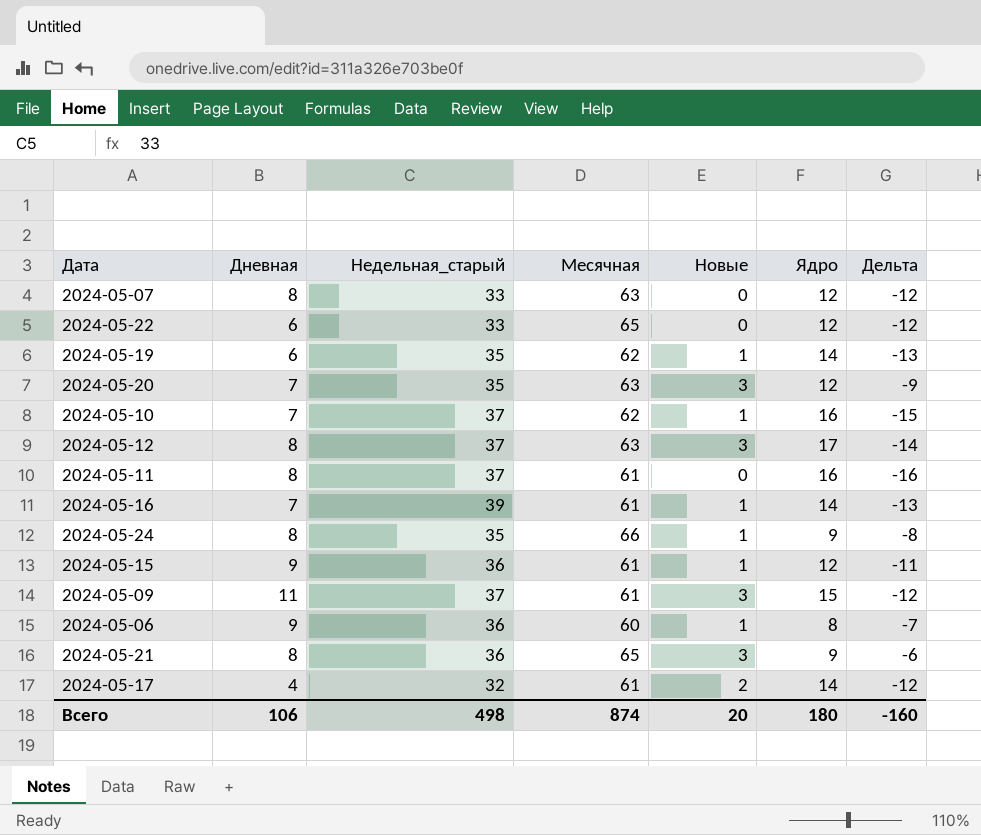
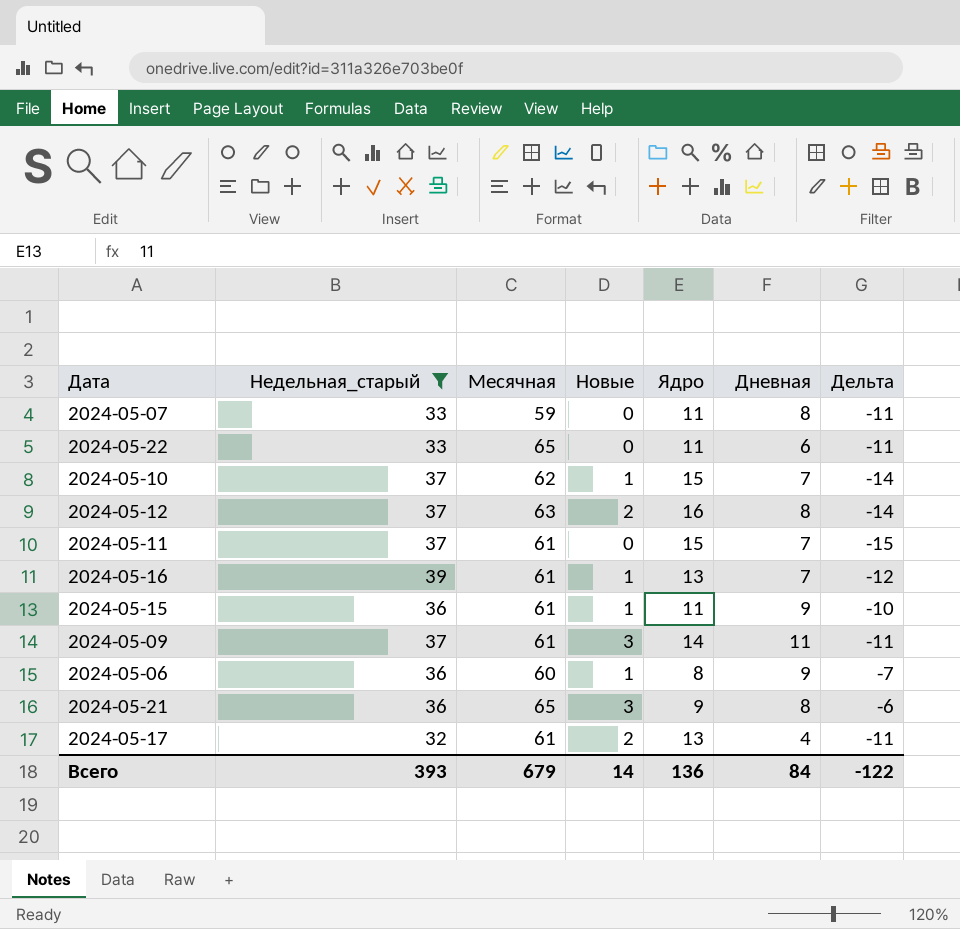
filter: none -> Недельная_старый != 35
column Дневная | position: 2 -> 6
2024-05-07 | Месячная: 63 -> 59
2024-05-07 | Ядро: 12 -> 11
2024-05-07 | Дельта: -12 -> -11
2024-05-22 | Ядро: 12 -> 11
2024-05-22 | Дельта: -12 -> -11
2024-05-10 | Ядро: 16 -> 15
2024-05-10 | Дельта: -15 -> -14
2024-05-12 | Новые: 3 -> 2
2024-05-12 | Ядро: 17 -> 16
2024-05-11 | Ядро: 16 -> 15
2024-05-11 | Дневная: 8 -> 7
2024-05-11 | Дельта: -16 -> -15
2024-05-16 | Ядро: 14 -> 13
2024-05-16 | Дельта: -13 -> -12
2024-05-15 | Ядро: 12 -> 11
2024-05-15 | Дельта: -11 -> -10
2024-05-09 | Ядро: 15 -> 14
2024-05-09 | Дельта: -12 -> -11
2024-05-17 | Ядро: 14 -> 13
2024-05-17 | Дельта: -12 -> -11
Всего | Недельная_старый: 498 -> 393
Всего | Месячная: 874 -> 679
Всего | Новые: 20 -> 14
Всего | Ядро: 180 -> 136
Всего | Дневная: 106 -> 84
Всего | Дельта: -160 -> -122

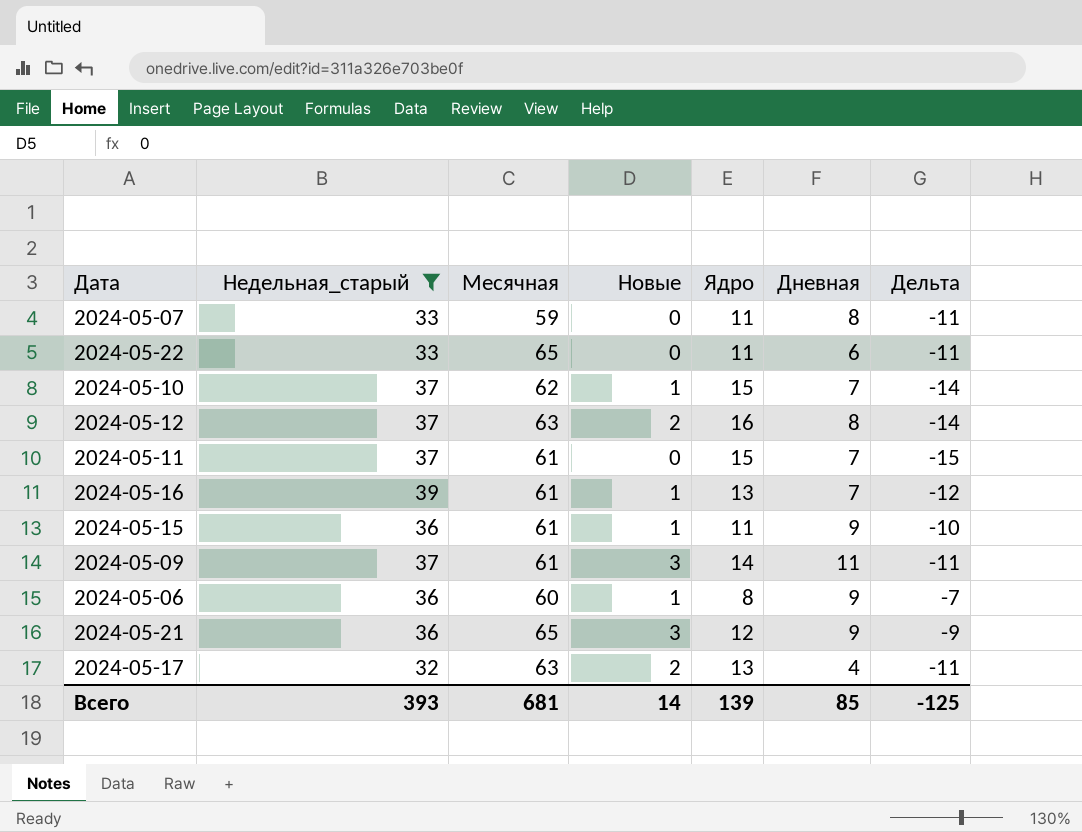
2024-05-21 | Ядро: 9 -> 12
2024-05-21 | Дневная: 8 -> 9
2024-05-21 | Дельта: -6 -> -9
2024-05-17 | Месячная: 61 -> 63
Всего | Месячная: 679 -> 681
Всего | Ядро: 136 -> 139
Всего | Дневная: 84 -> 85
Всего | Дельта: -122 -> -125

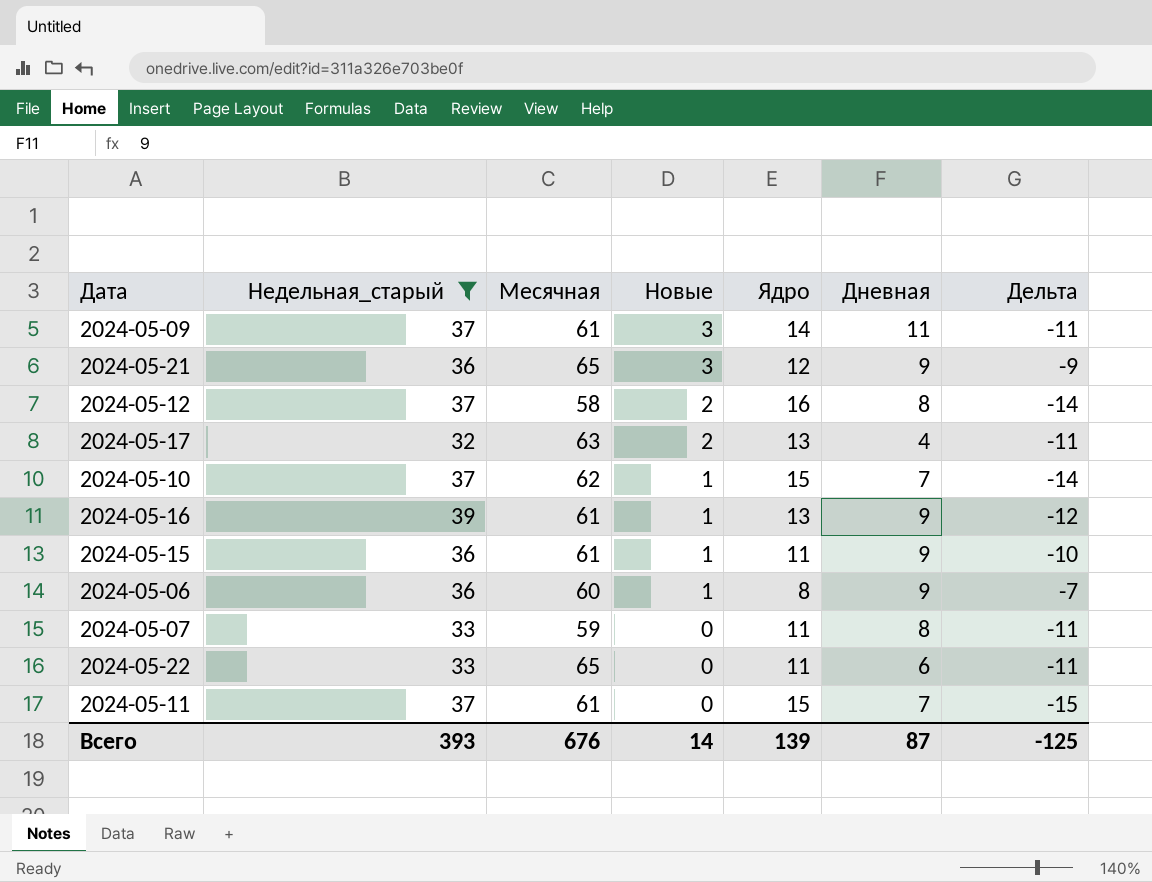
row order: none -> Новые descending
2024-05-12 | Месячная: 63 -> 58
2024-05-16 | Дневная: 7 -> 9
Всего | Месячная: 681 -> 676
Всего | Дневная: 85 -> 87

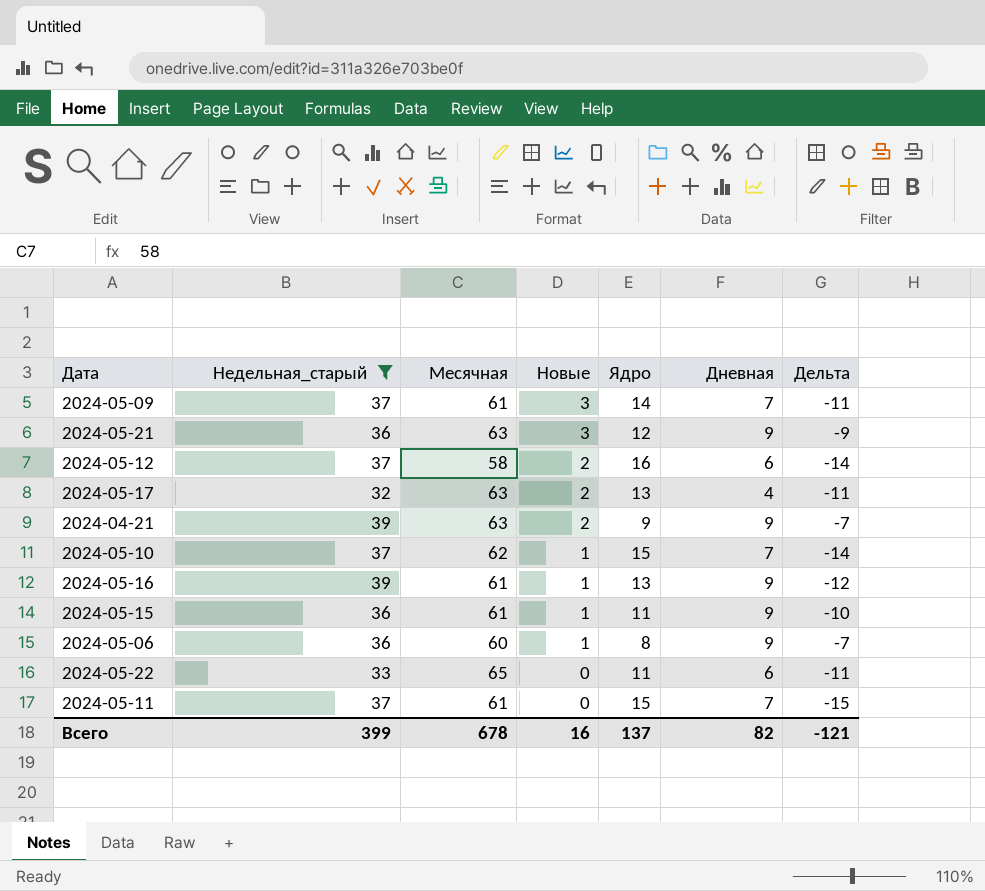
row 2024-05-07: 33 | 59 | 0 | 11 | 8 | -11 -> none
2024-05-09 | Дневная: 11 -> 7
2024-05-21 | Месячная: 65 -> 63
2024-05-12 | Дневная: 8 -> 6
row 2024-04-21: none -> 39 | 63 | 2 | 9 | 9 | -7
Всего | Недельная_старый: 393 -> 399
Всего | Месячная: 676 -> 678
Всего | Новые: 14 -> 16
Всего | Ядро: 139 -> 137
Всего | Дневная: 87 -> 82
Всего | Дельта: -125 -> -121

